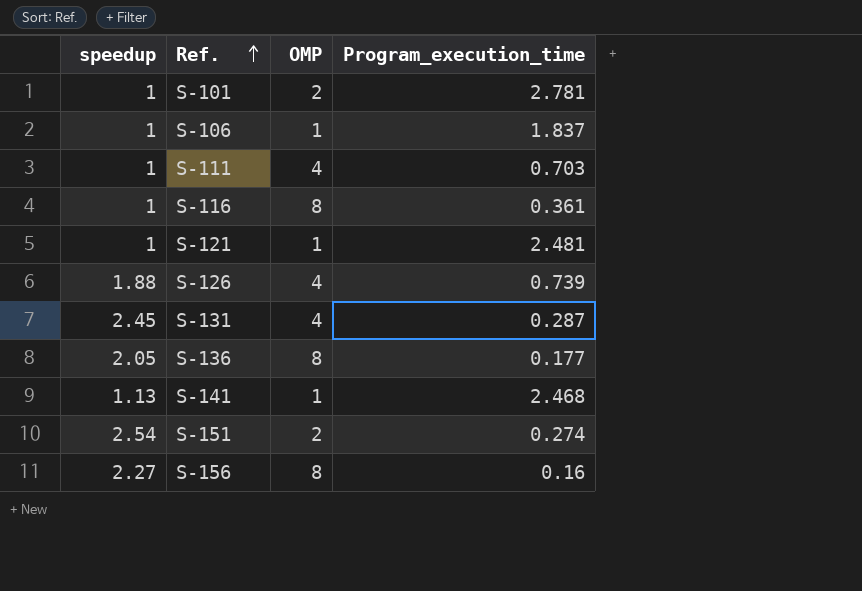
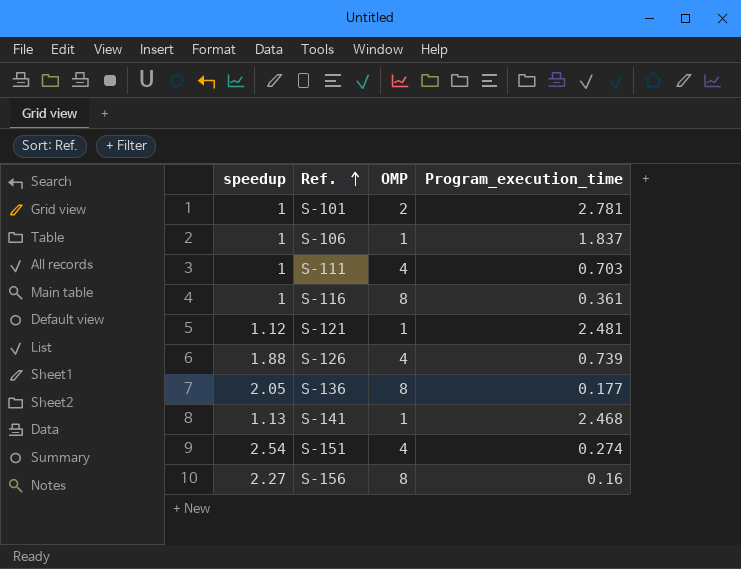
row S-131: 2.45 | 4 | 0.287 -> none
S-121 | speedup: 1 -> 1.12
S-151 | OMP: 2 -> 4

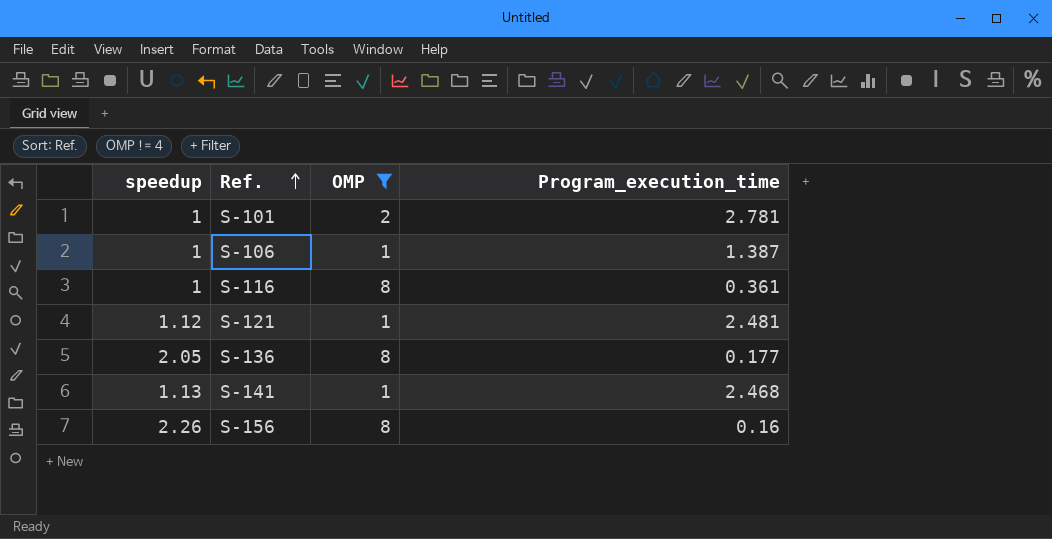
filter: none -> OMP != 4
S-106 | Program_execution_time: 1.837 -> 1.387
S-156 | speedup: 2.27 -> 2.26

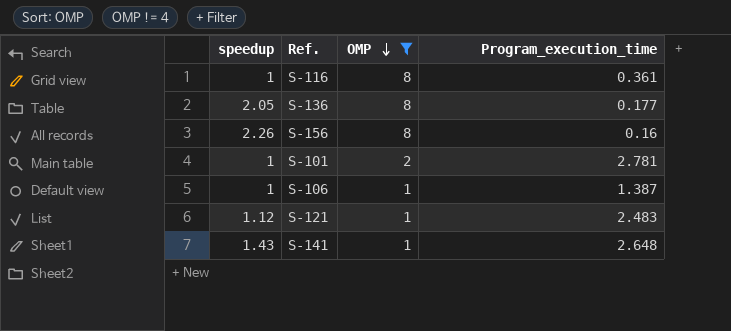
row order: Ref. ascending -> OMP descending
S-121 | Program_execution_time: 2.481 -> 2.483
S-141 | speedup: 1.13 -> 1.43
S-141 | Program_execution_time: 2.468 -> 2.648

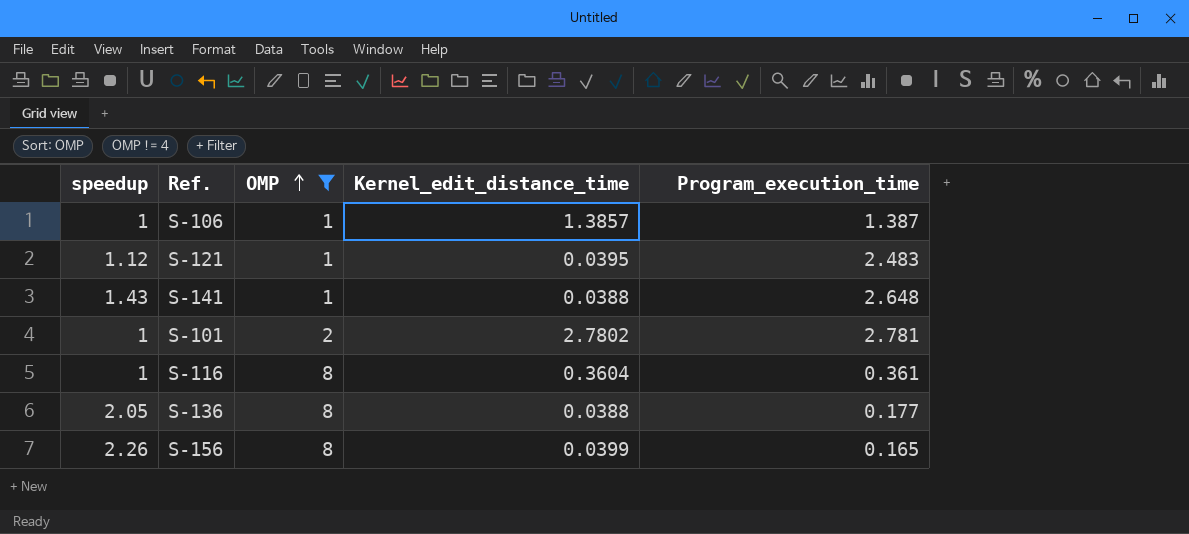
row order: OMP descending -> OMP ascending
column Kernel_edit_distance_time | position: none -> 4
S-156 | Program_execution_time: 0.16 -> 0.165

